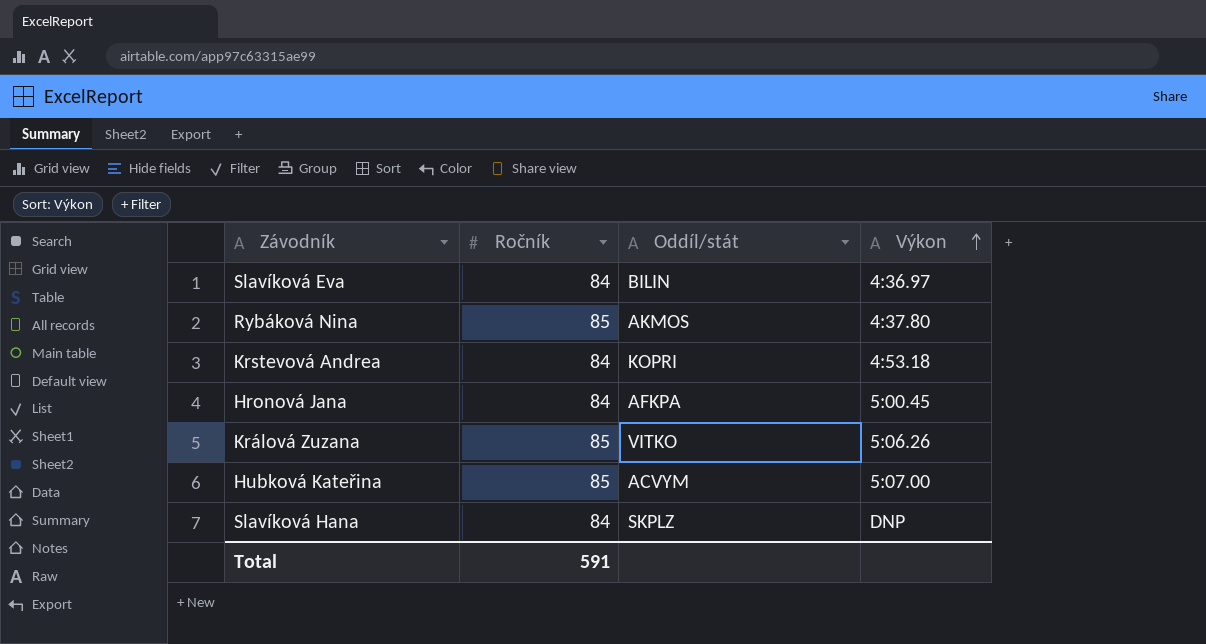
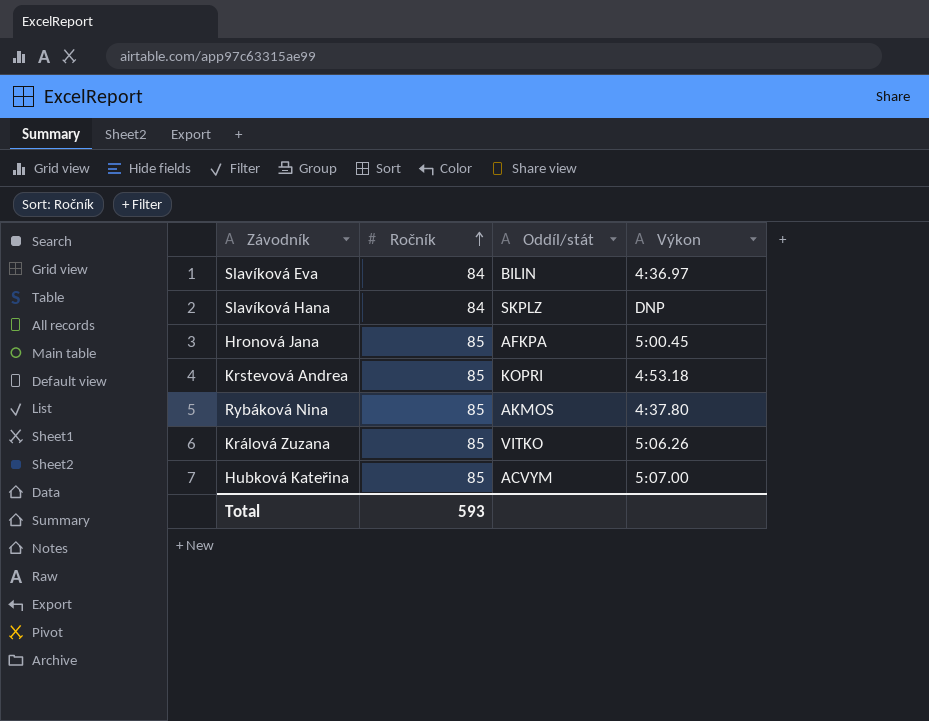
row order: Výkon ascending -> Ročník ascending
Hronová Jana | Ročník: 84 -> 85
Krstevová Andrea | Ročník: 84 -> 85
Total | Ročník: 591 -> 593

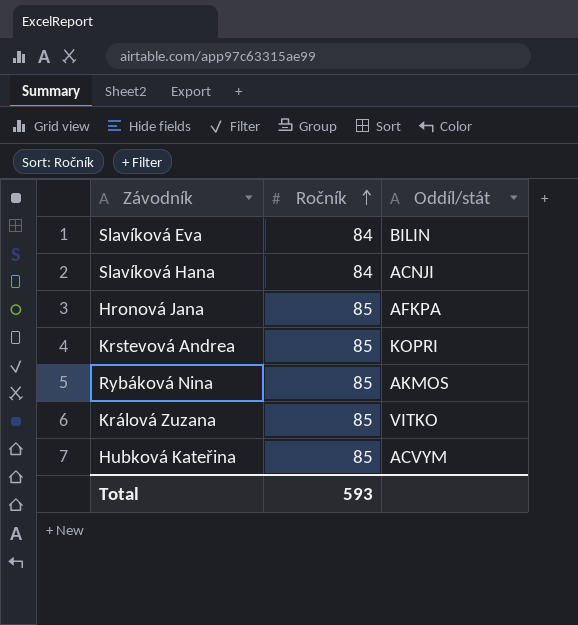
column Výkon | position: 4 -> none
Slavíková Hana | Oddíl/stát: SKPLZ -> ACNJI

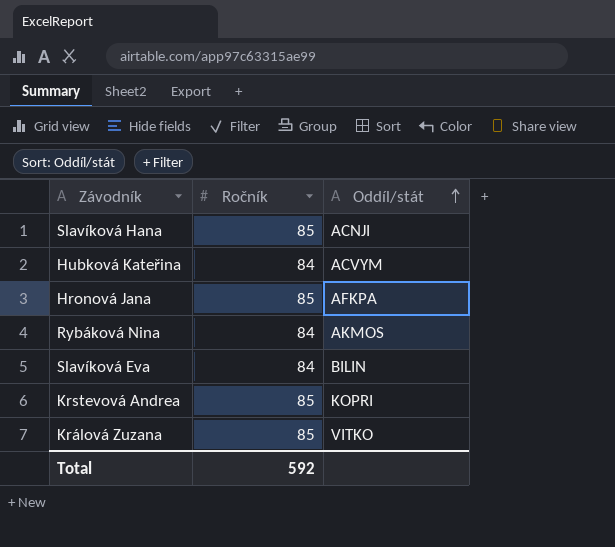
row order: Ročník ascending -> Oddíl/stát ascending
Slavíková Hana | Ročník: 84 -> 85
Hubková Kateřina | Ročník: 85 -> 84
Rybáková Nina | Ročník: 85 -> 84
Total | Ročník: 593 -> 592

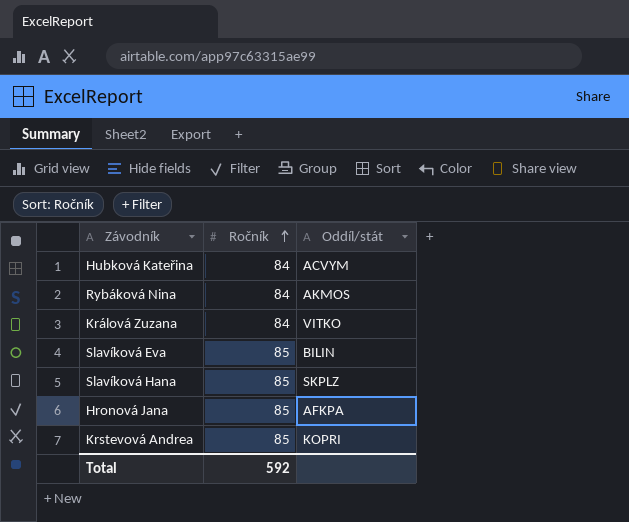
row order: Oddíl/stát ascending -> Ročník ascending
Králová Zuzana | Ročník: 85 -> 84
Slavíková Eva | Ročník: 84 -> 85
Slavíková Hana | Oddíl/stát: ACNJI -> SKPLZ

